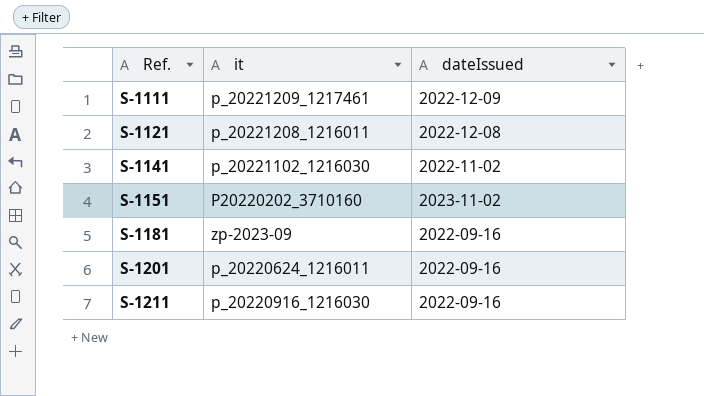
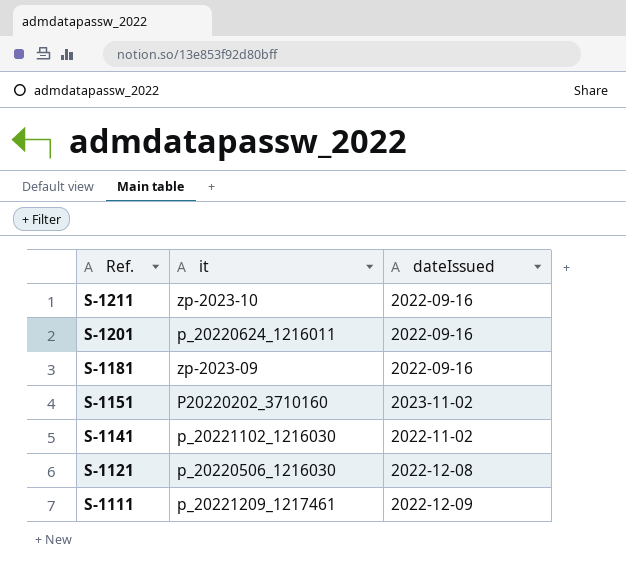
row order: Ref. ascending -> Ref. descending
S-1211 | it: p_20220916_1216030 -> zp-2023-10
S-1121 | it: p_20221208_1216011 -> p_20220506_1216030

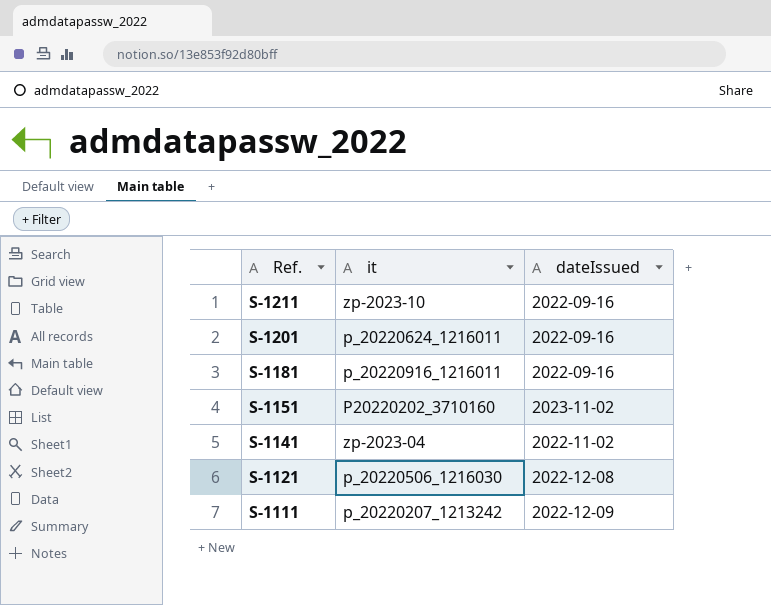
S-1181 | it: zp-2023-09 -> p_20220916_1216011
S-1141 | it: p_20221102_1216030 -> zp-2023-04
S-1111 | it: p_20221209_1217461 -> p_20220207_1213242

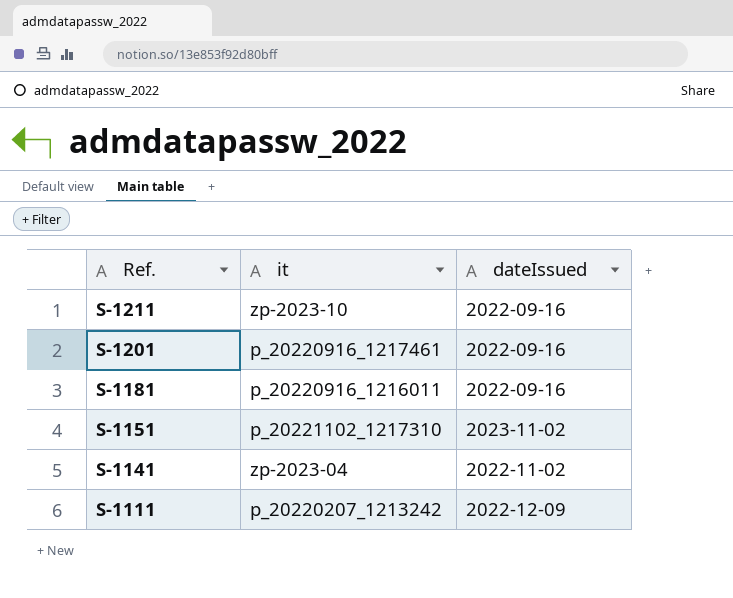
row S-1121: p_20220506_1216030 | 2022-12-08 -> none
S-1201 | it: p_20220624_1216011 -> p_20220916_1217461
S-1151 | it: P20220202_3710160 -> p_20221102_1217310

